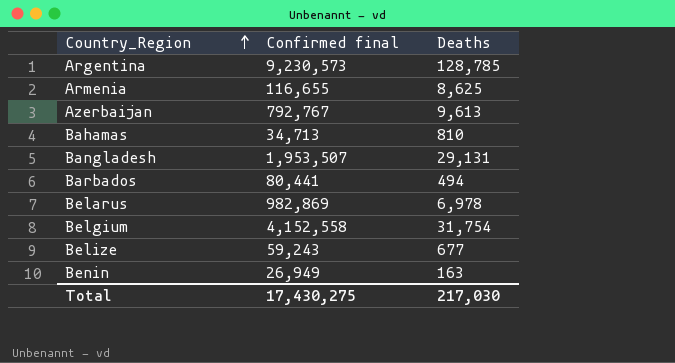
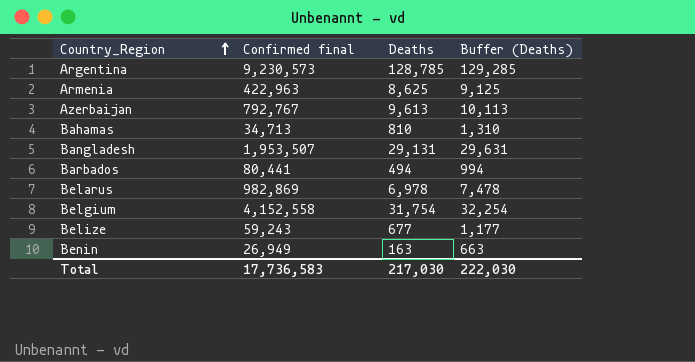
column Buffer (Deaths) | formula: none -> [Deaths] + 500
Armenia | Confirmed final: 116,655 -> 422,963
Total | Confirmed final: 17,430,275 -> 17,736,583

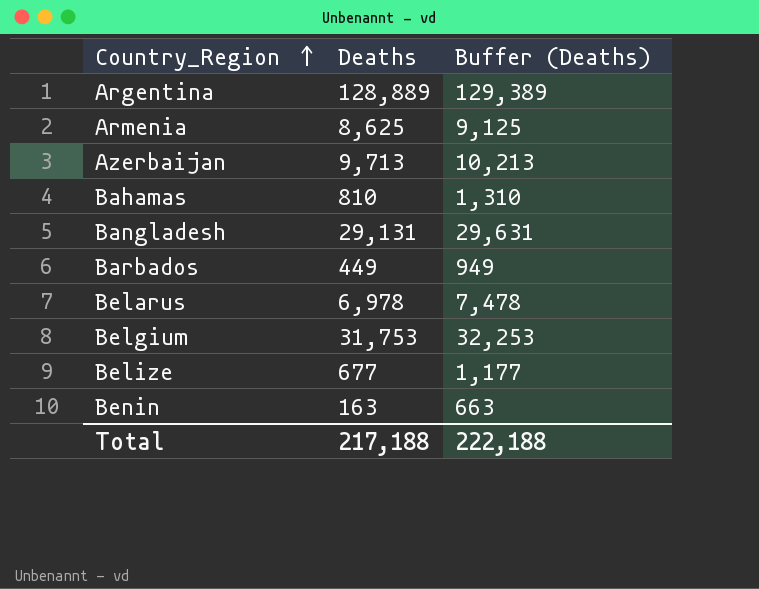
column Confirmed final | position: 2 -> none
Argentina | Deaths: 128,785 -> 128,889
Argentina | Buffer (Deaths): 129,285 -> 129,389
Azerbaijan | Deaths: 9,613 -> 9,713
Azerbaijan | Buffer (Deaths): 10,113 -> 10,213
Barbados | Deaths: 494 -> 449
Barbados | Buffer (Deaths): 994 -> 949
Belgium | Deaths: 31,754 -> 31,753
Belgium | Buffer (Deaths): 32,254 -> 32,253
Total | Deaths: 217,030 -> 217,188
Total | Buffer (Deaths): 222,030 -> 222,188

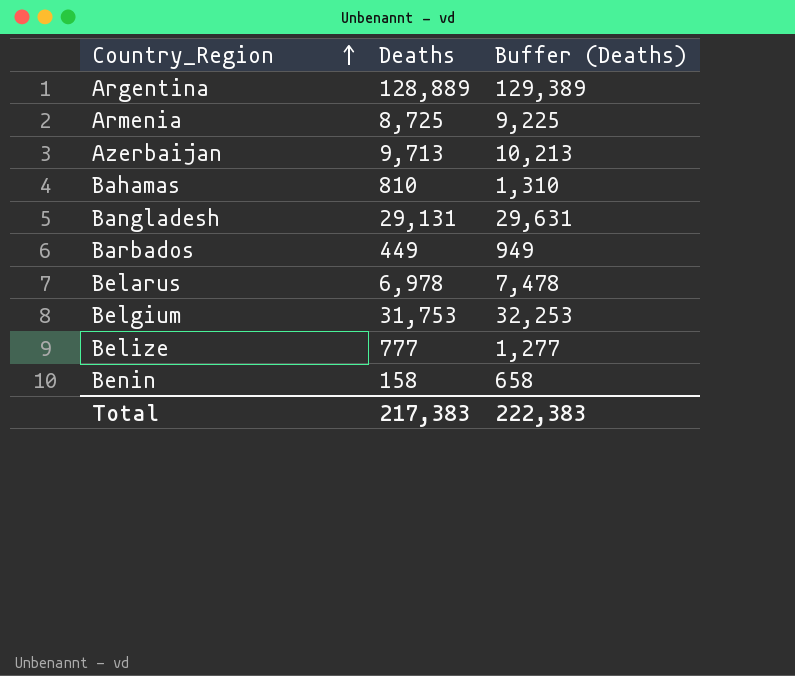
Armenia | Deaths: 8,625 -> 8,725
Armenia | Buffer (Deaths): 9,125 -> 9,225
Belize | Deaths: 677 -> 777
Belize | Buffer (Deaths): 1,177 -> 1,277
Benin | Deaths: 163 -> 158
Benin | Buffer (Deaths): 663 -> 658
Total | Deaths: 217,188 -> 217,383
Total | Buffer (Deaths): 222,188 -> 222,383

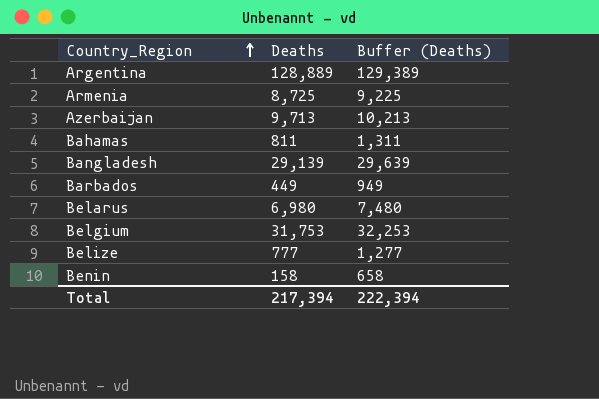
Bahamas | Deaths: 810 -> 811
Bahamas | Buffer (Deaths): 1,310 -> 1,311
Bangladesh | Deaths: 29,131 -> 29,139
Bangladesh | Buffer (Deaths): 29,631 -> 29,639
Belarus | Deaths: 6,978 -> 6,980
Belarus | Buffer (Deaths): 7,478 -> 7,480
Total | Deaths: 217,383 -> 217,394
Total | Buffer (Deaths): 222,383 -> 222,394

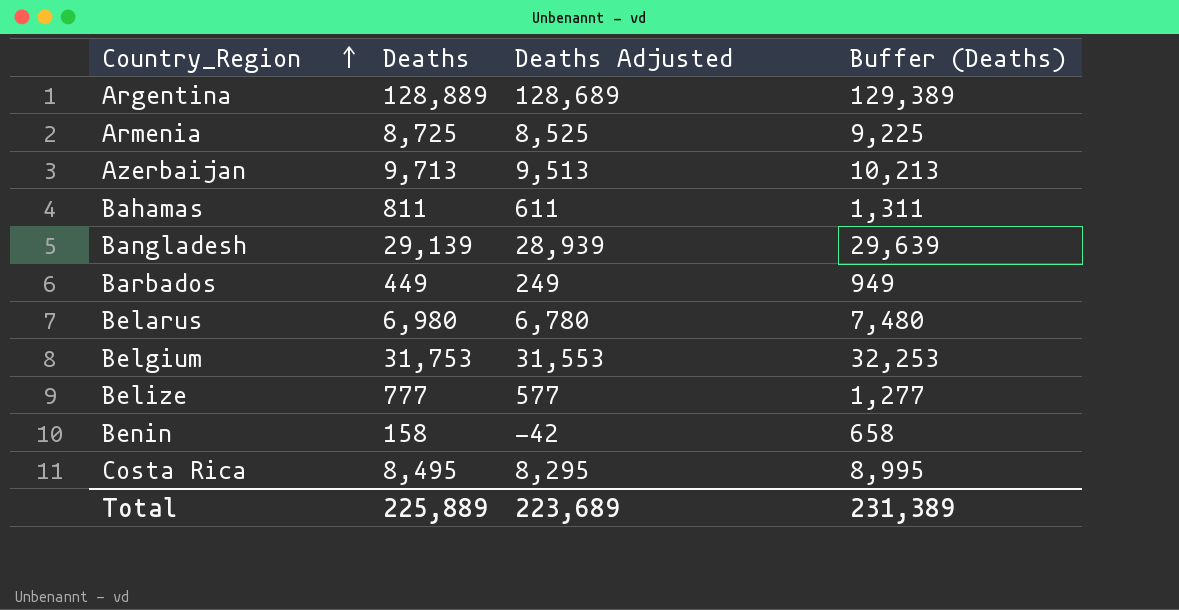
column Deaths Adjusted | formula: none -> [Deaths] - 200
row Costa Rica: none -> 8,495 | 8,295 | 8,995
Total | Deaths: 217,394 -> 225,889
Total | Buffer (Deaths): 222,394 -> 231,389

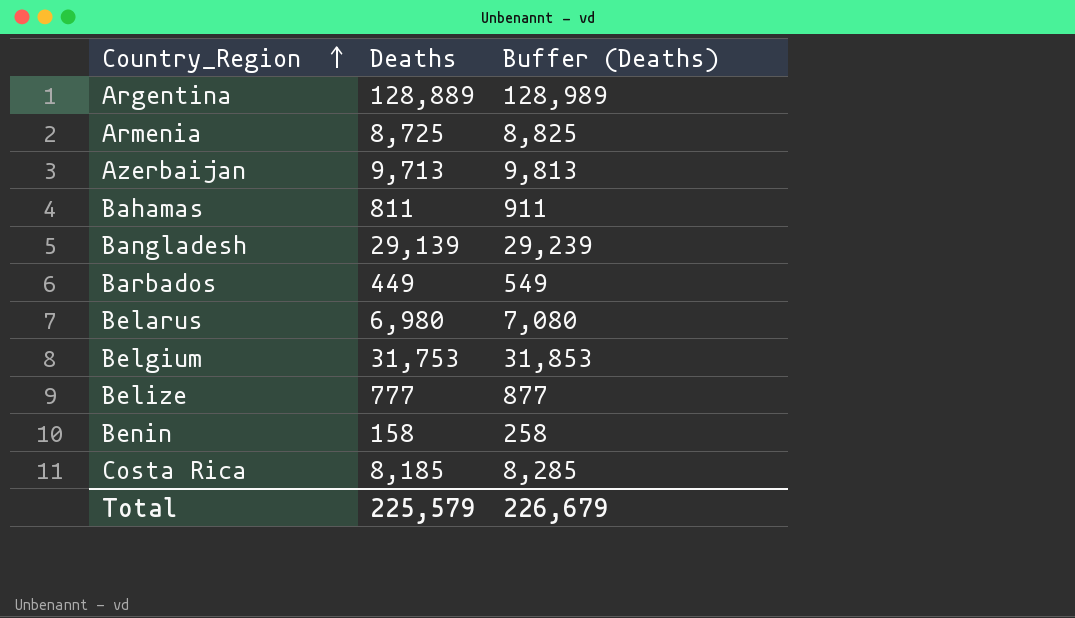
column Deaths Adjusted | formula: [Deaths] - 200 -> none
column Buffer (Deaths) | formula: [Deaths] + 500 -> [Deaths] + 100
Costa Rica | Deaths: 8,495 -> 8,185
Total | Deaths: 225,889 -> 225,579
Total | Buffer (Deaths): 231,389 -> 226,679

